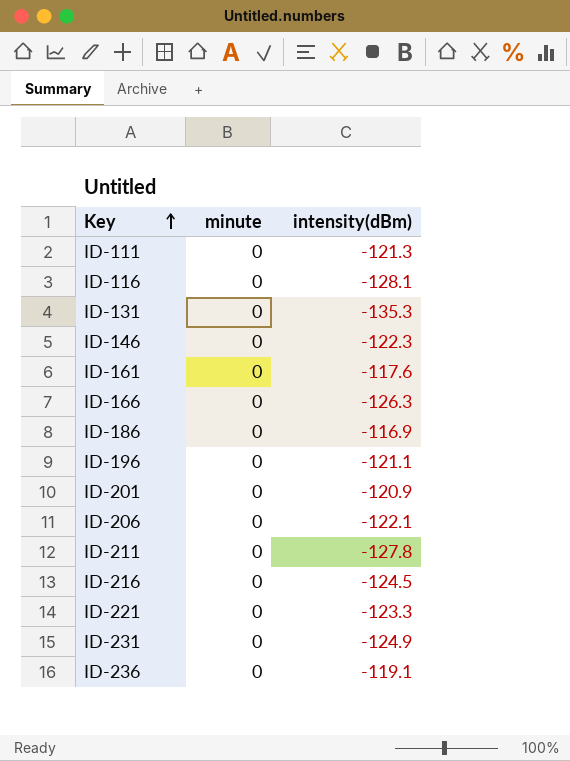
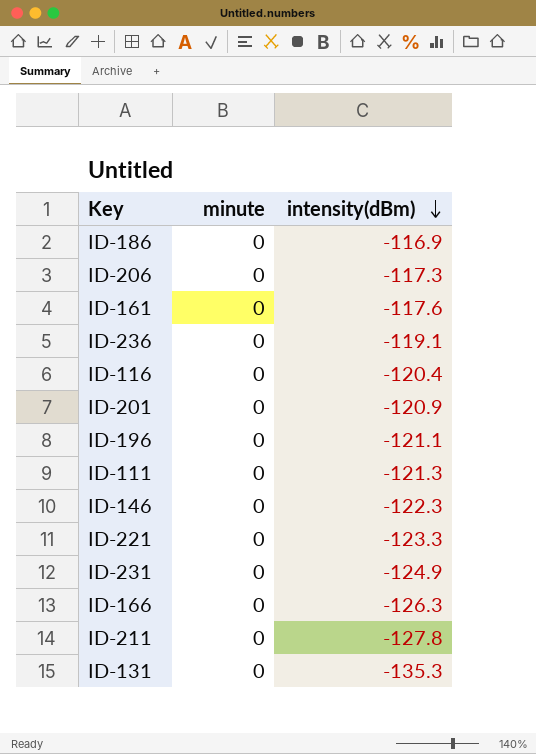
row order: Key ascending -> intensity(dBm) descending
row ID-216: 0 | -124.5 -> none
ID-206 | intensity(dBm): -122.1 -> -117.3
ID-116 | intensity(dBm): -128.1 -> -120.4

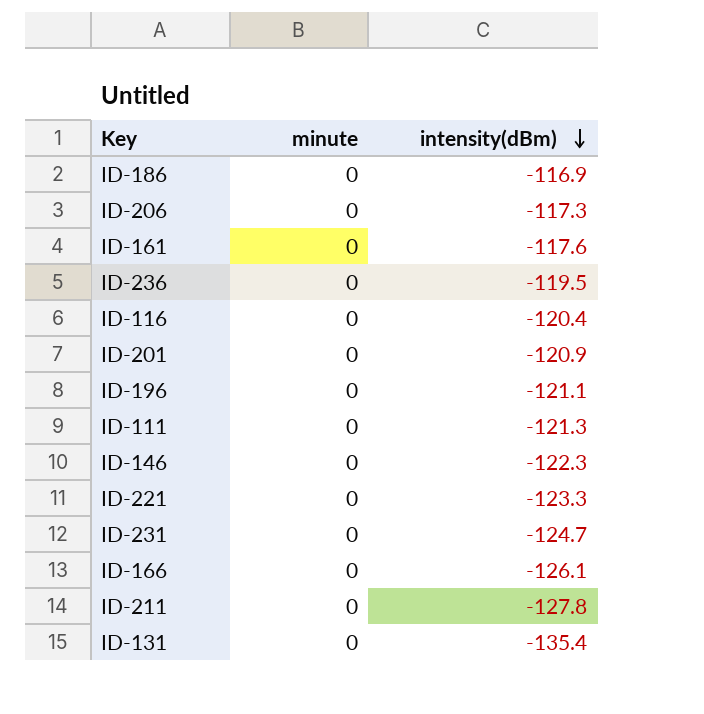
ID-236 | intensity(dBm): -119.1 -> -119.5
ID-231 | intensity(dBm): -124.9 -> -124.7
ID-166 | intensity(dBm): -126.3 -> -126.1
ID-131 | intensity(dBm): -135.3 -> -135.4

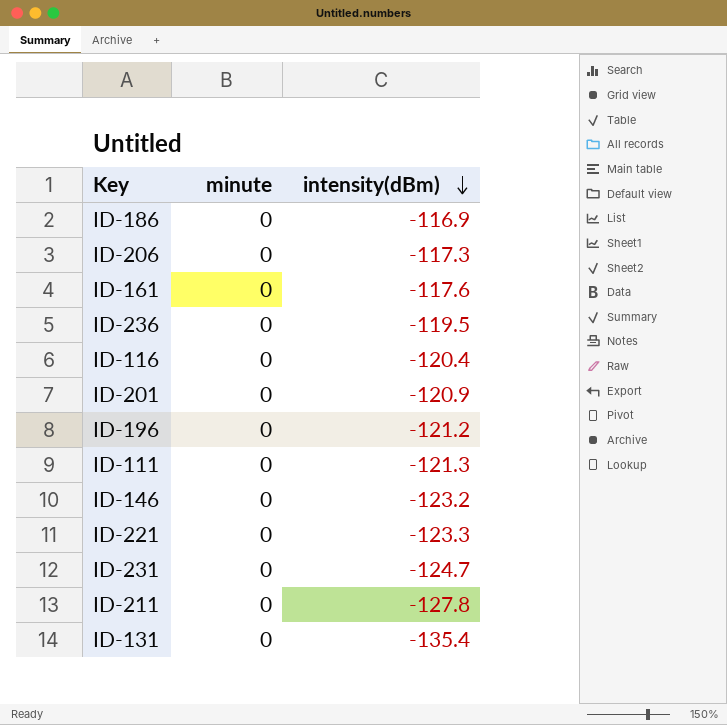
row ID-166: 0 | -126.1 -> none
ID-196 | intensity(dBm): -121.1 -> -121.2
ID-146 | intensity(dBm): -122.3 -> -123.2

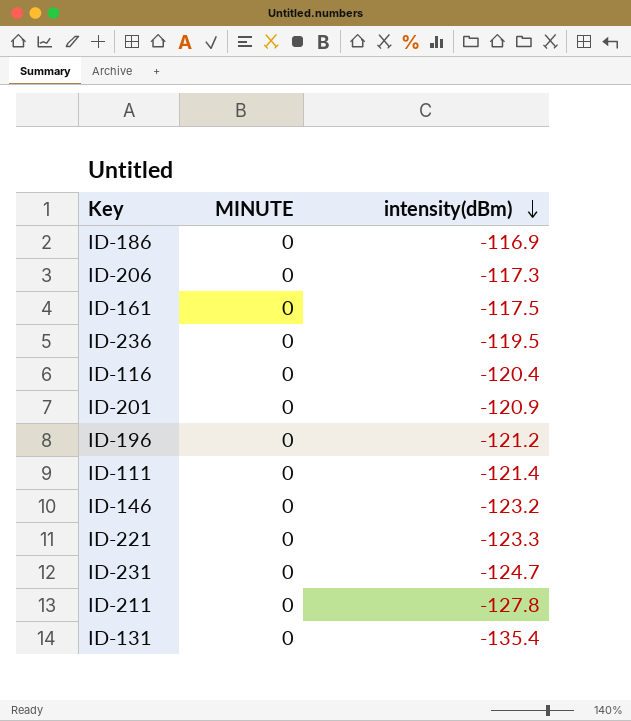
column name: minute -> MINUTE
ID-161 | intensity(dBm): -117.6 -> -117.5
ID-111 | intensity(dBm): -121.3 -> -121.4

